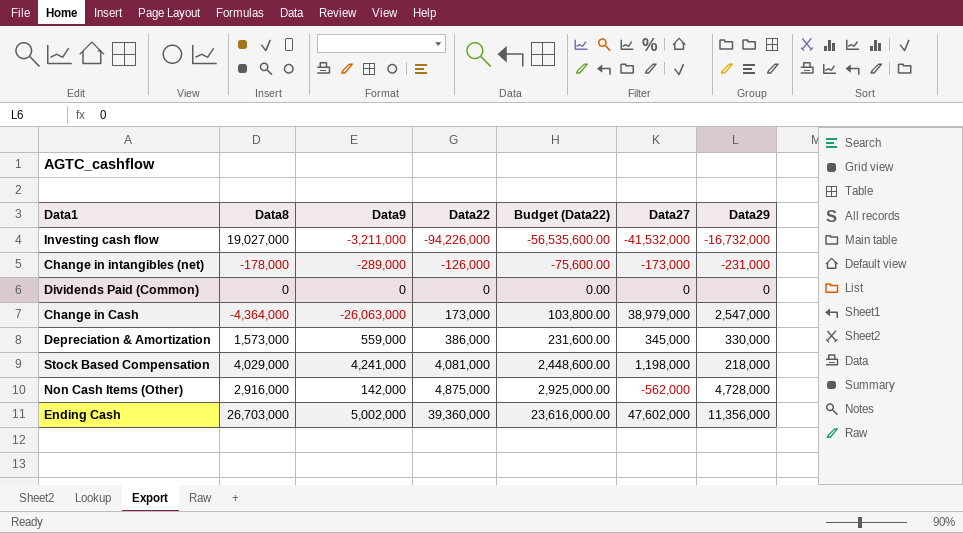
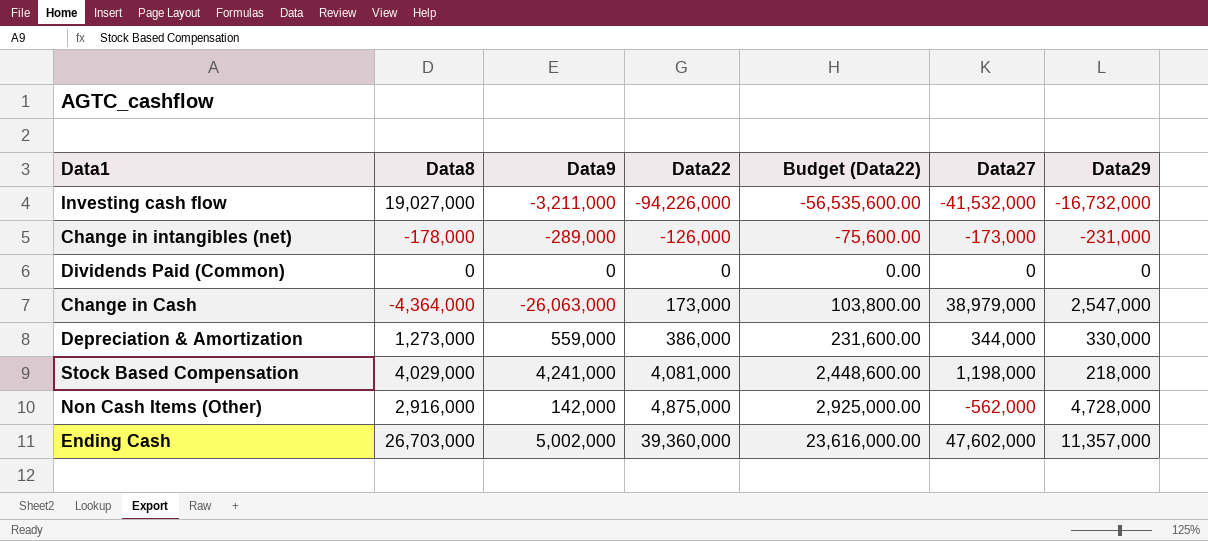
Depreciation & Amortization | Data8: 1,573,000 -> 1,273,000
Depreciation & Amortization | Data27: 345,000 -> 344,000
Ending Cash | Data29: 11,356,000 -> 11,357,000

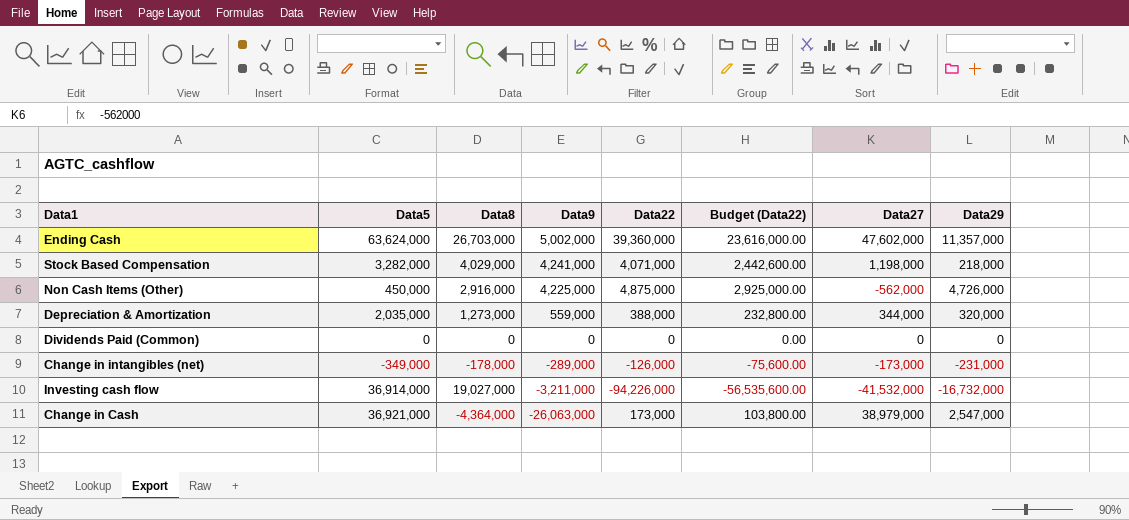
row order: Data22 ascending -> Data9 descending
column Data5 | position: none -> 2
Stock Based Compensation | Data22: 4,081,000 -> 4,071,000
Stock Based Compensation | Budget (Data22): 2,448,600.00 -> 2,442,600.00
Non Cash Items (Other) | Data9: 142,000 -> 4,225,000
Non Cash Items (Other) | Data29: 4,728,000 -> 4,726,000
Depreciation & Amortization | Data22: 386,000 -> 388,000
Depreciation & Amortization | Budget (Data22): 231,600.00 -> 232,800.00
Depreciation & Amortization | Data29: 330,000 -> 320,000

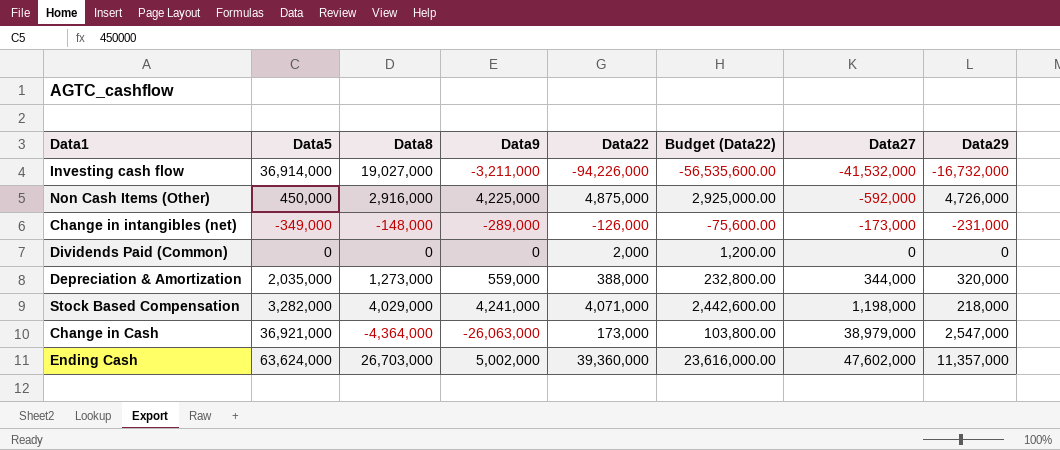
row order: Data9 descending -> Data27 ascending
Non Cash Items (Other) | Data27: -562,000 -> -592,000
Change in intangibles (net) | Data8: -178,000 -> -148,000
Dividends Paid (Common) | Data22: 0 -> 2,000
Dividends Paid (Common) | Budget (Data22): 0.00 -> 1,200.00

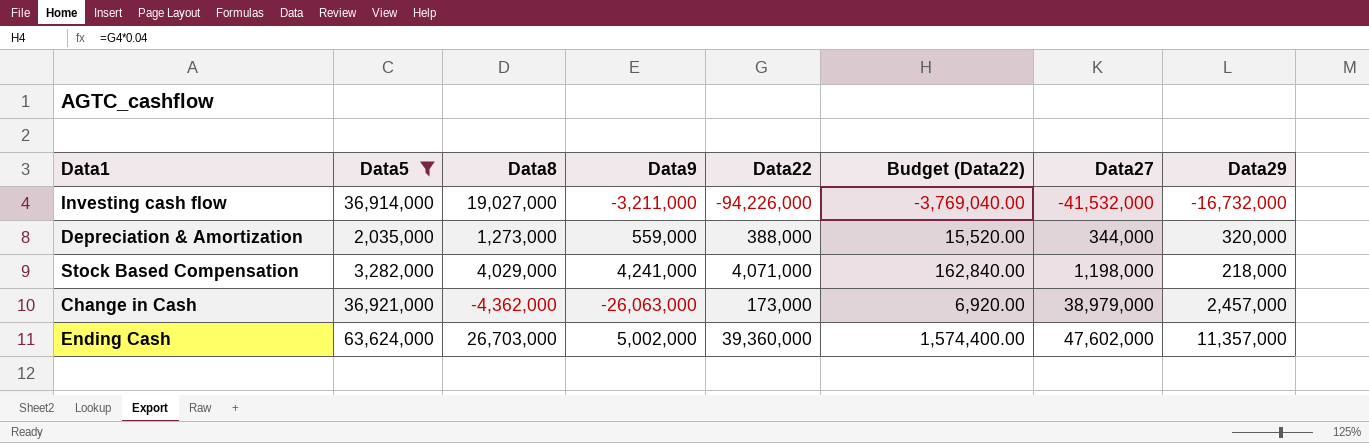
filter: none -> Data5 >= 2,035,000
column Budget (Data22) | formula: [Data22] * 0.6 -> [Data22] * 0.04
Change in Cash | Data8: -4,364,000 -> -4,362,000
Change in Cash | Data29: 2,547,000 -> 2,457,000

